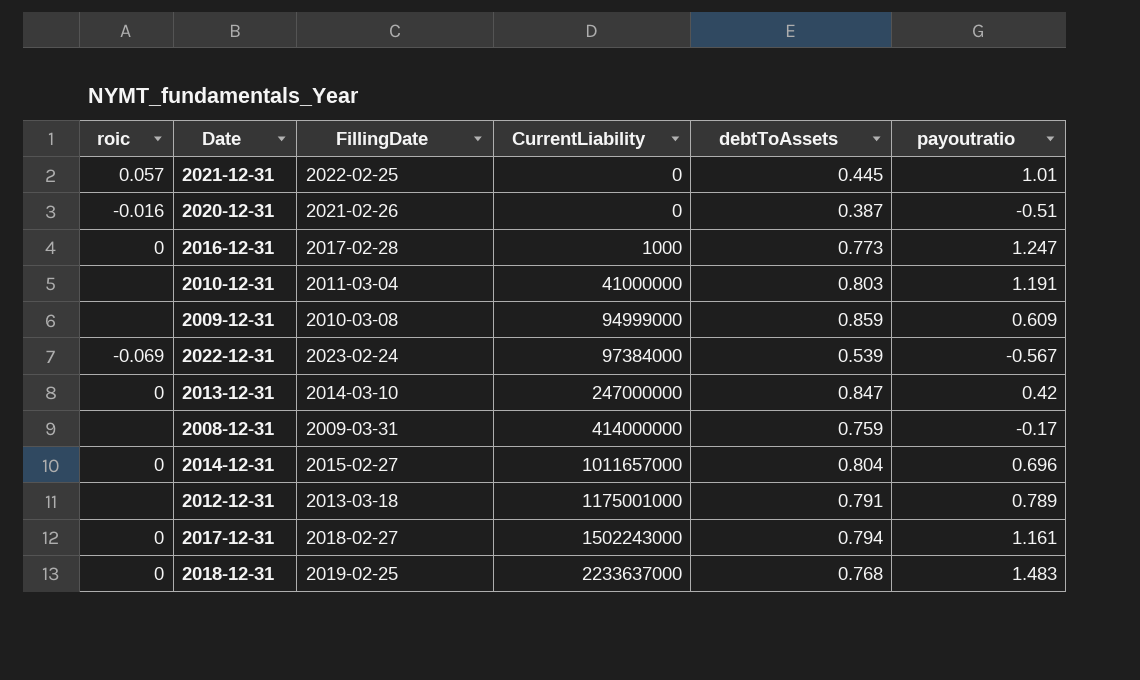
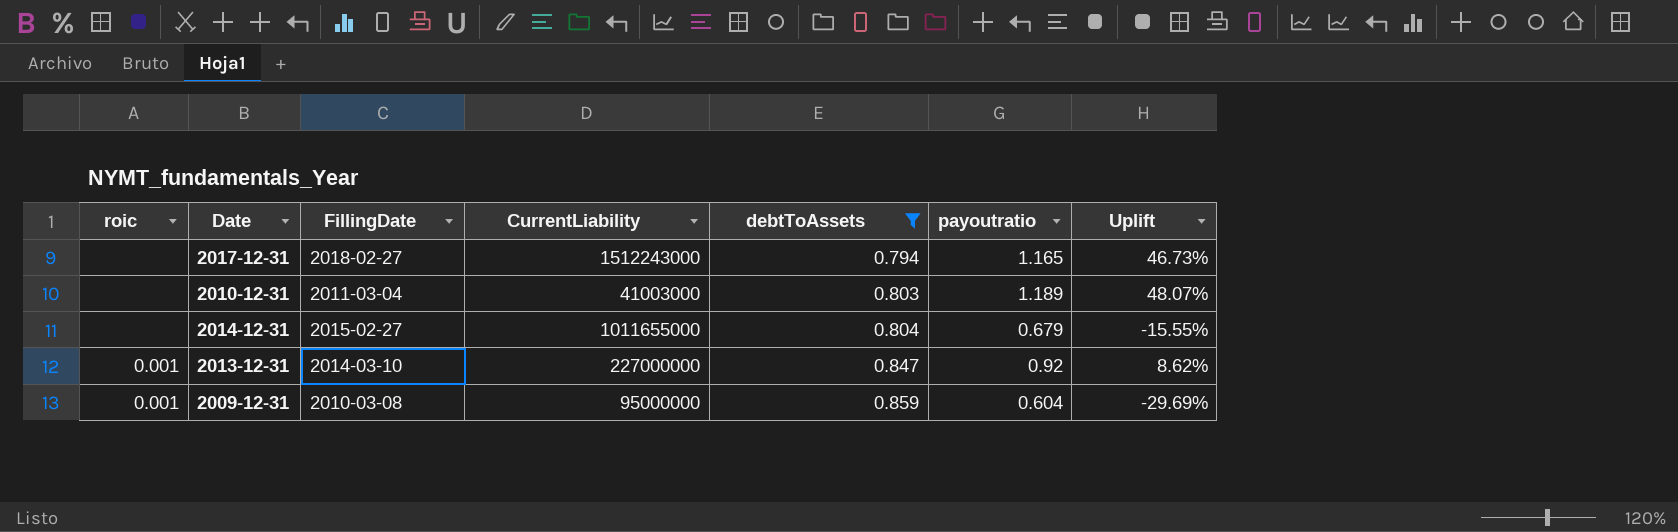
filter: none -> debtToAssets >= 0.794
row order: CurrentLiability ascending -> debtToAssets ascending
column Uplift | formula: none -> ([payoutratio] - [debtToAssets]) / [debtToAssets]
2017-12-31 | roic: 0 -> none
2017-12-31 | CurrentLiability: 1502243000 -> 1512243000
2017-12-31 | payoutratio: 1.161 -> 1.165
2010-12-31 | CurrentLiability: 41000000 -> 41003000
2010-12-31 | payoutratio: 1.191 -> 1.189
2014-12-31 | roic: 0 -> none
2014-12-31 | CurrentLiability: 1011657000 -> 1011655000
2014-12-31 | payoutratio: 0.696 -> 0.679
2013-12-31 | roic: 0 -> 0.001
2013-12-31 | CurrentLiability: 247000000 -> 227000000
2013-12-31 | payoutratio: 0.42 -> 0.92
2009-12-31 | roic: none -> 0.001
2009-12-31 | CurrentLiability: 94999000 -> 95000000
2009-12-31 | payoutratio: 0.609 -> 0.604

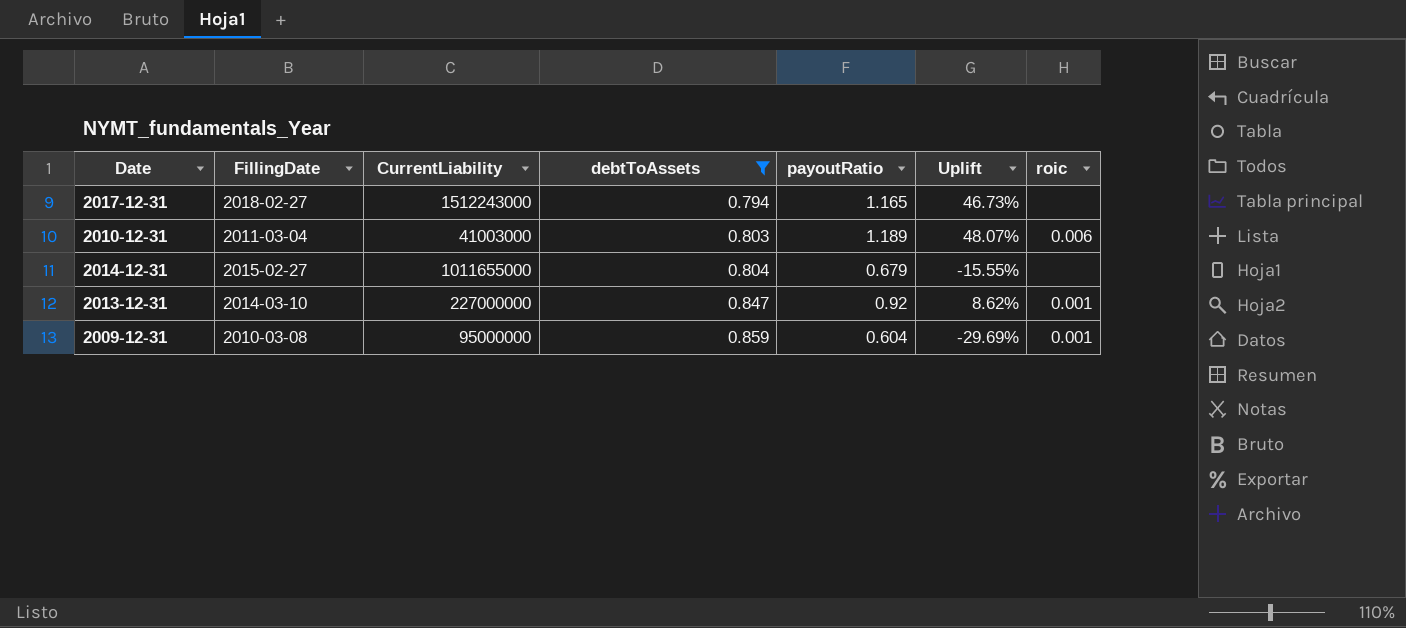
column name: payoutratio -> payoutRatio
column roic | position: 1 -> 7
2010-12-31 | roic: none -> 0.006

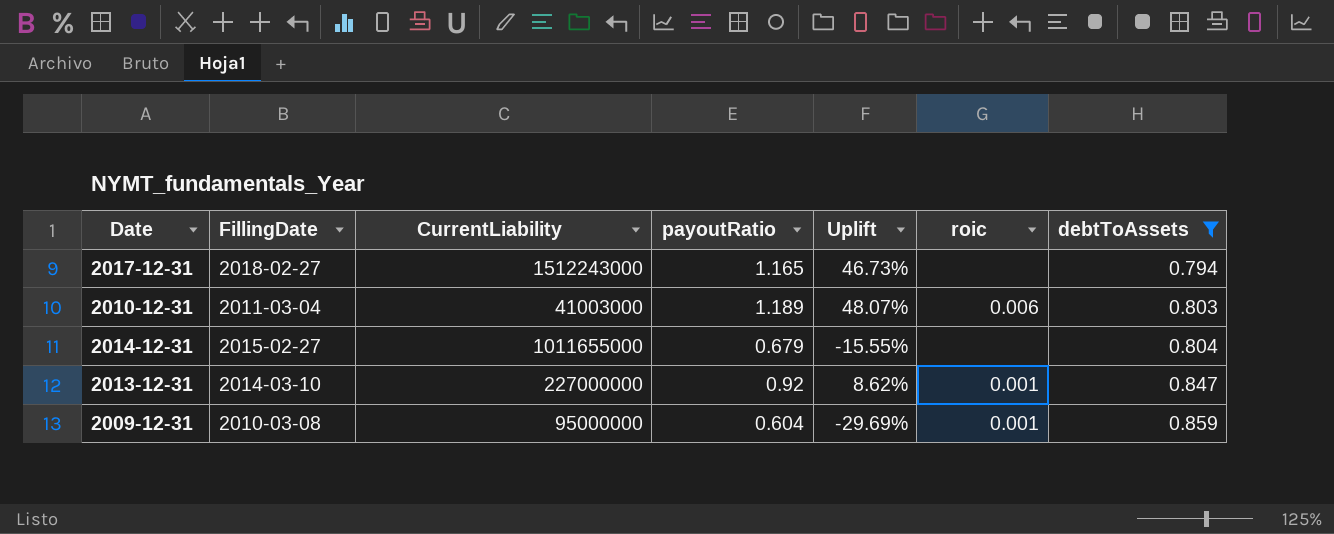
column debtToAssets | position: 4 -> 7

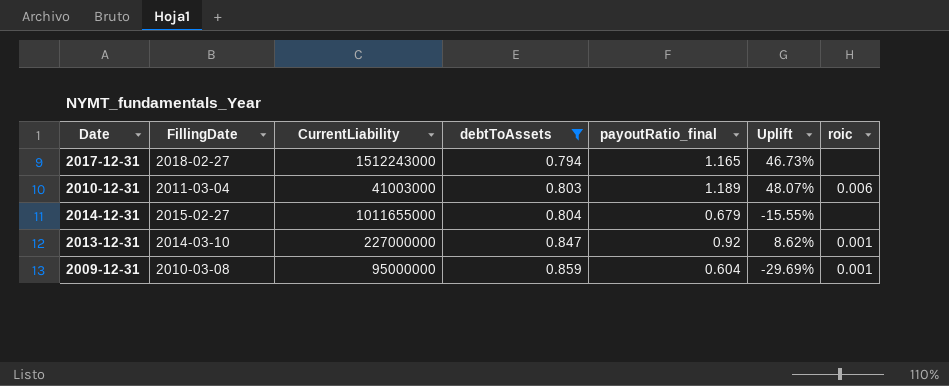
column debtToAssets | position: 7 -> 4
column name: payoutRatio -> payoutRatio_final

